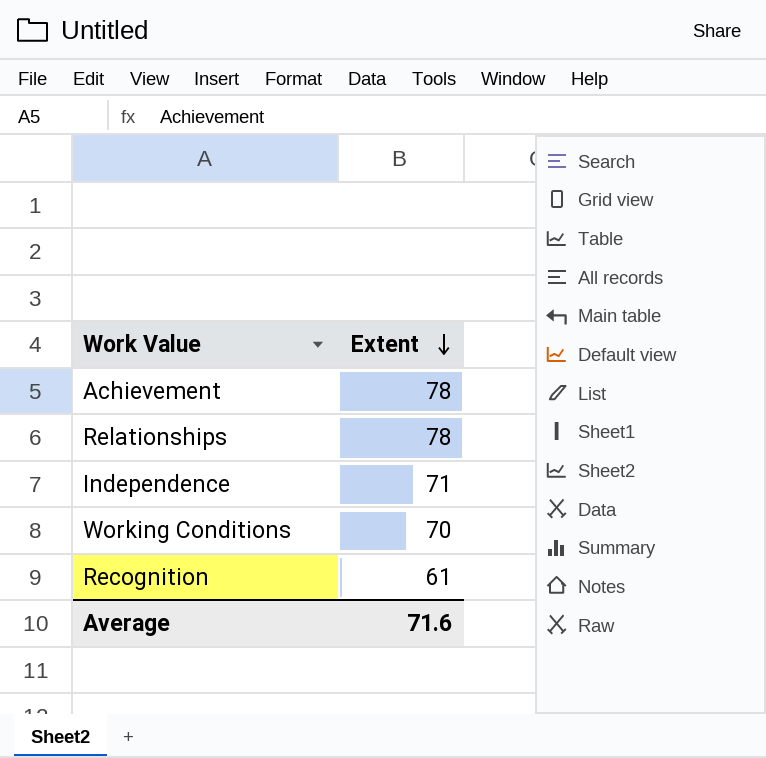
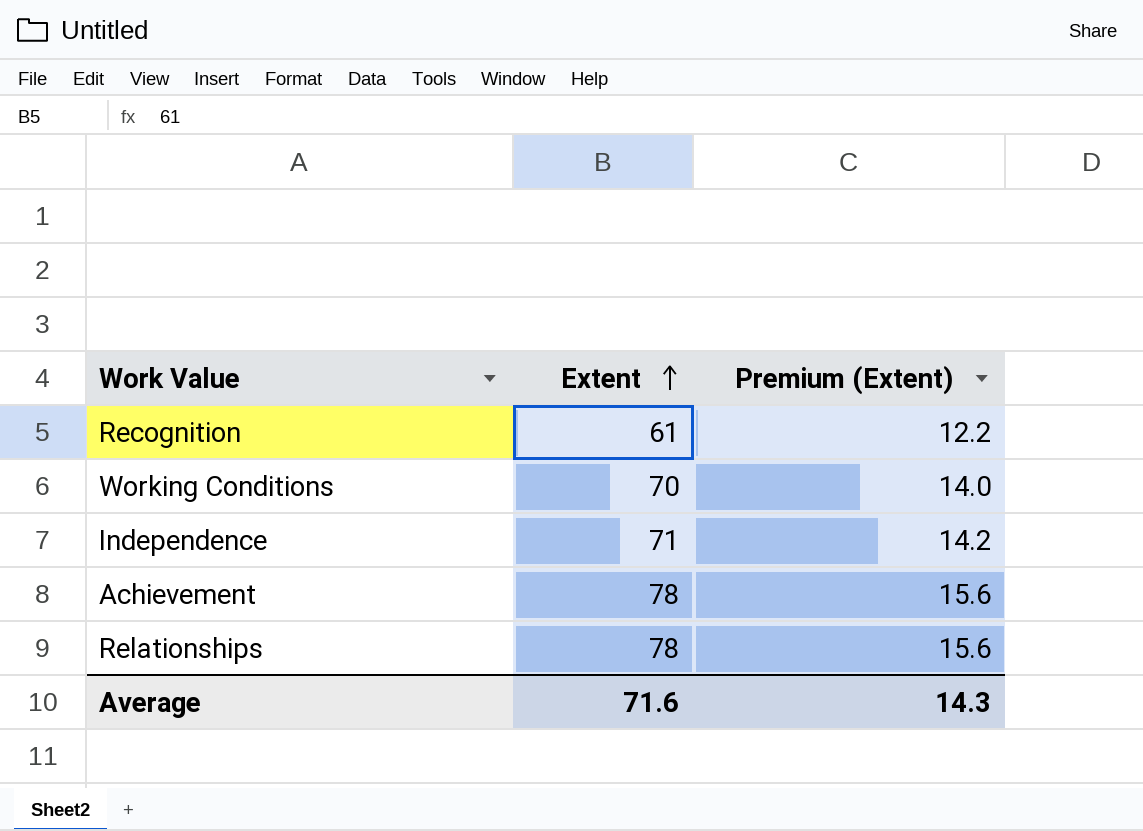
row order: Extent descending -> Extent ascending
column Premium (Extent) | formula: none -> [Extent] * 0.2

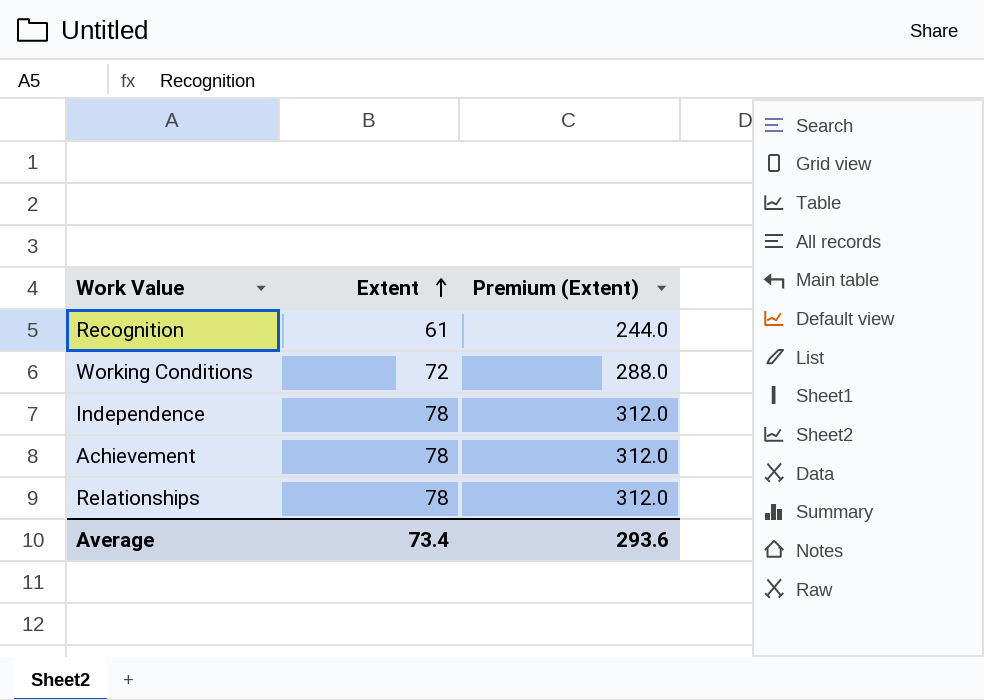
column Premium (Extent) | formula: [Extent] * 0.2 -> [Extent] * 4
Working Conditions | Extent: 70 -> 72
Independence | Extent: 71 -> 78
Average | Extent: 71.6 -> 73.4
Average | Premium (Extent): 14.3 -> 293.6

